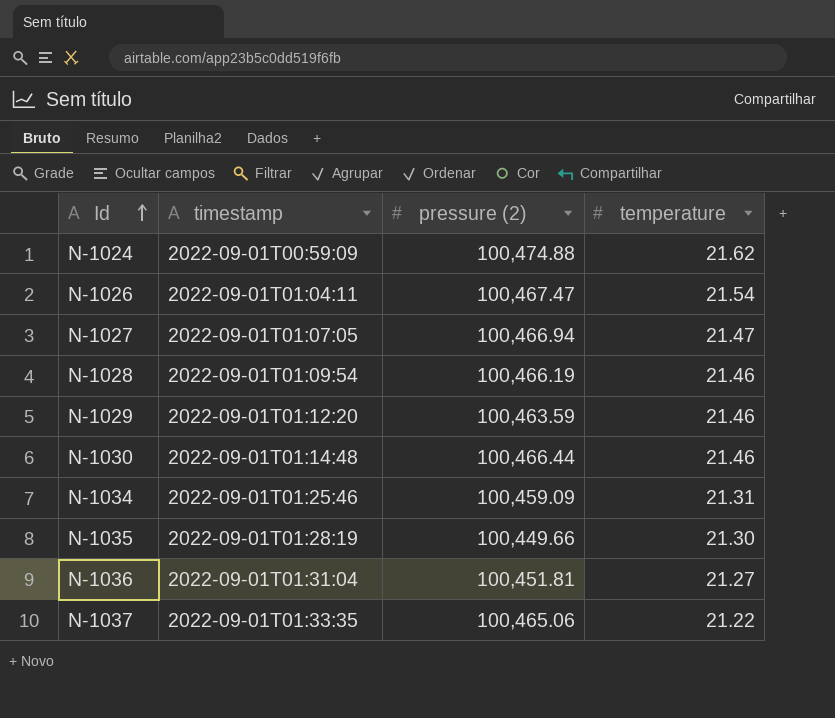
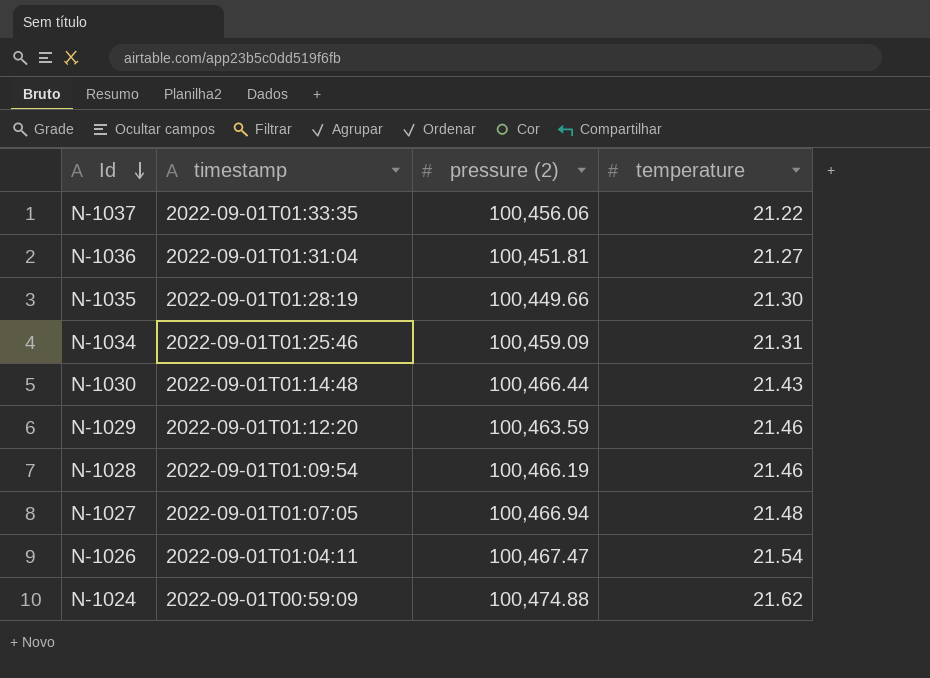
row order: Id ascending -> Id descending
N-1037 | pressure (2): 100,465.06 -> 100,456.06
N-1030 | temperature: 21.46 -> 21.43
N-1027 | temperature: 21.47 -> 21.48

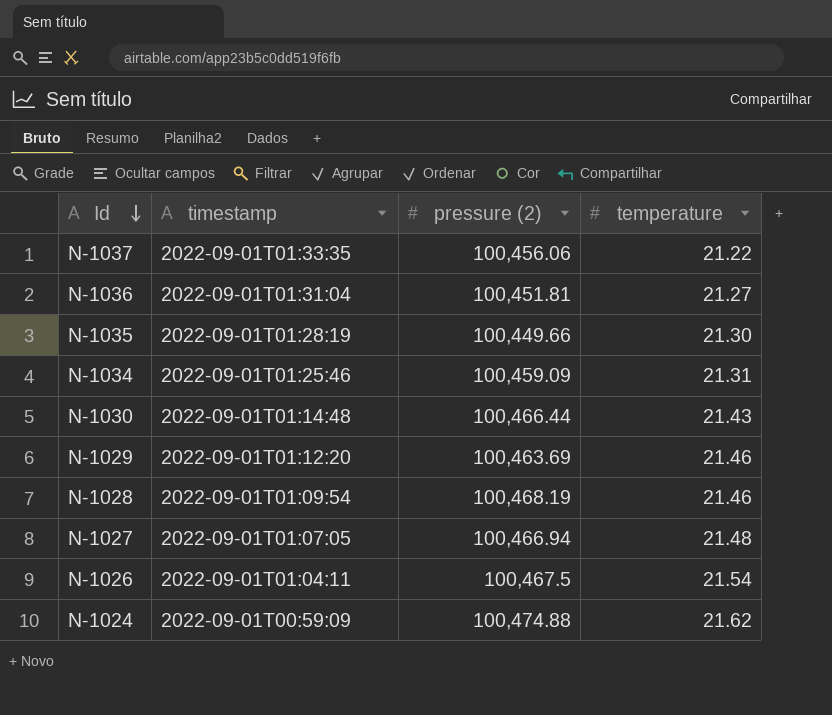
N-1029 | pressure (2): 100,463.59 -> 100,463.69
N-1028 | pressure (2): 100,466.19 -> 100,468.19
N-1026 | pressure (2): 100,467.47 -> 100,467.5

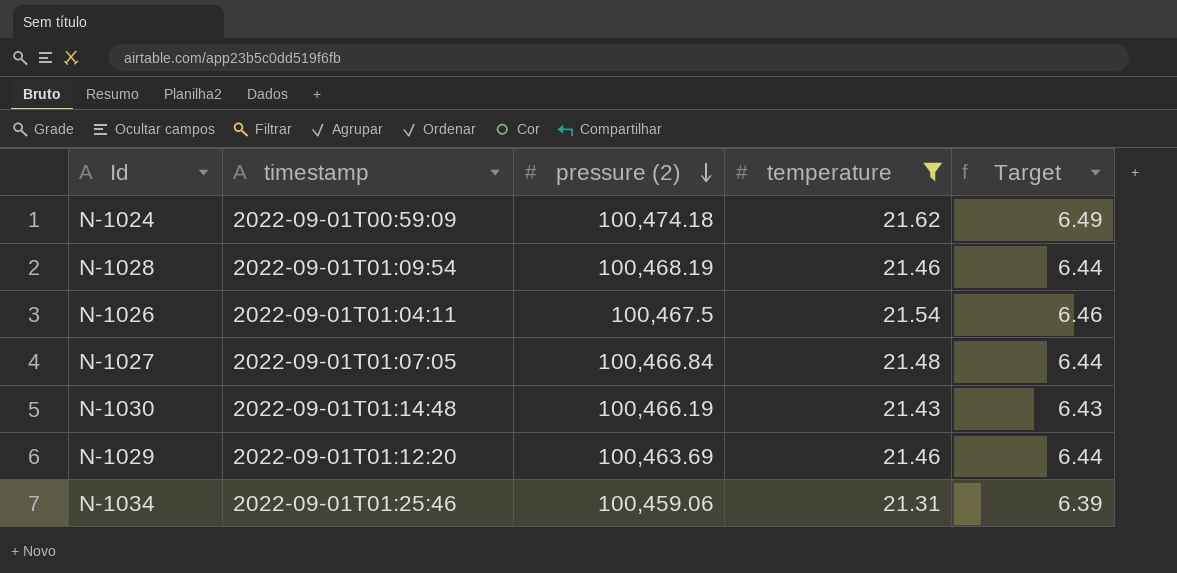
filter: none -> temperature >= 21.31
row order: Id descending -> pressure (2) descending
column Target | formula: none -> [temperature] * 0.3
N-1024 | pressure (2): 100,474.88 -> 100,474.18
N-1027 | pressure (2): 100,466.94 -> 100,466.84
N-1030 | pressure (2): 100,466.44 -> 100,466.19
N-1034 | pressure (2): 100,459.09 -> 100,459.06

